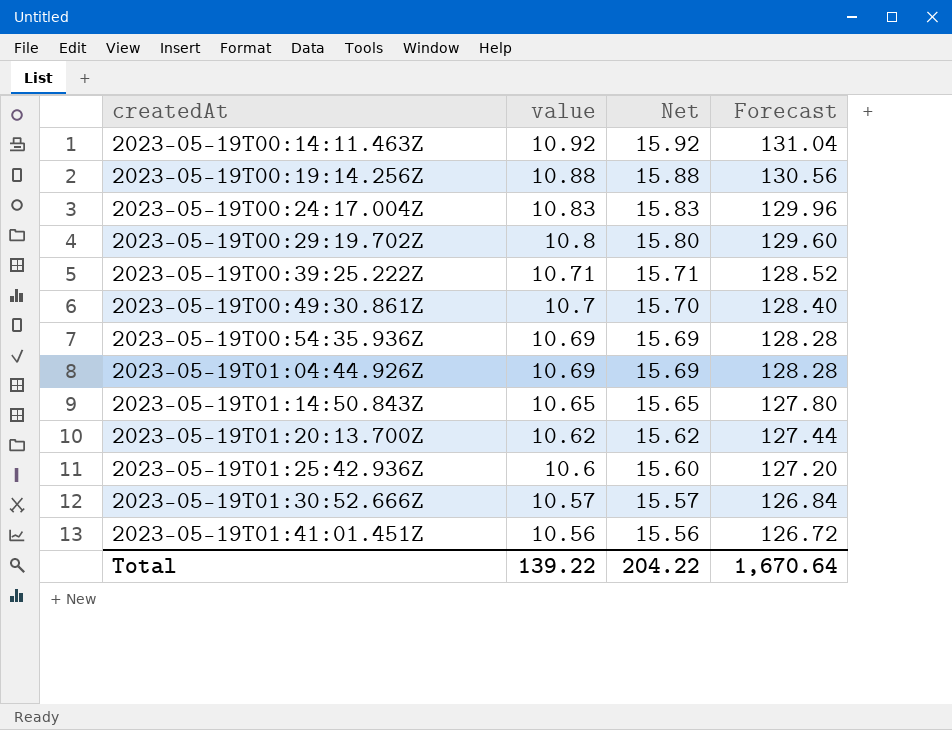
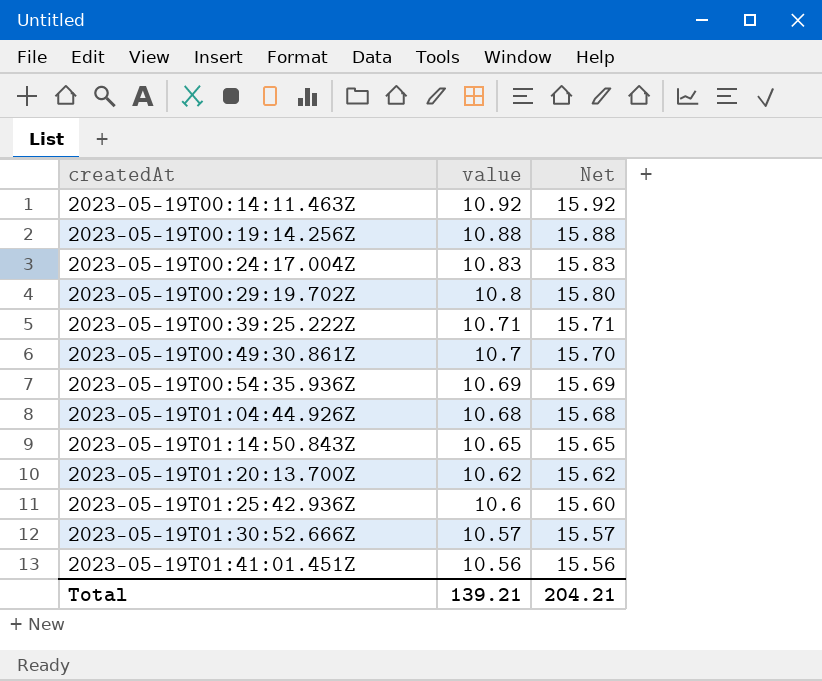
column Forecast | formula: [value] * 12 -> none
2023-05-19T01:04:44.926Z | value: 10.69 -> 10.68
2023-05-19T01:04:44.926Z | Net: 15.69 -> 15.68
Total | value: 139.22 -> 139.21
Total | Net: 204.22 -> 204.21

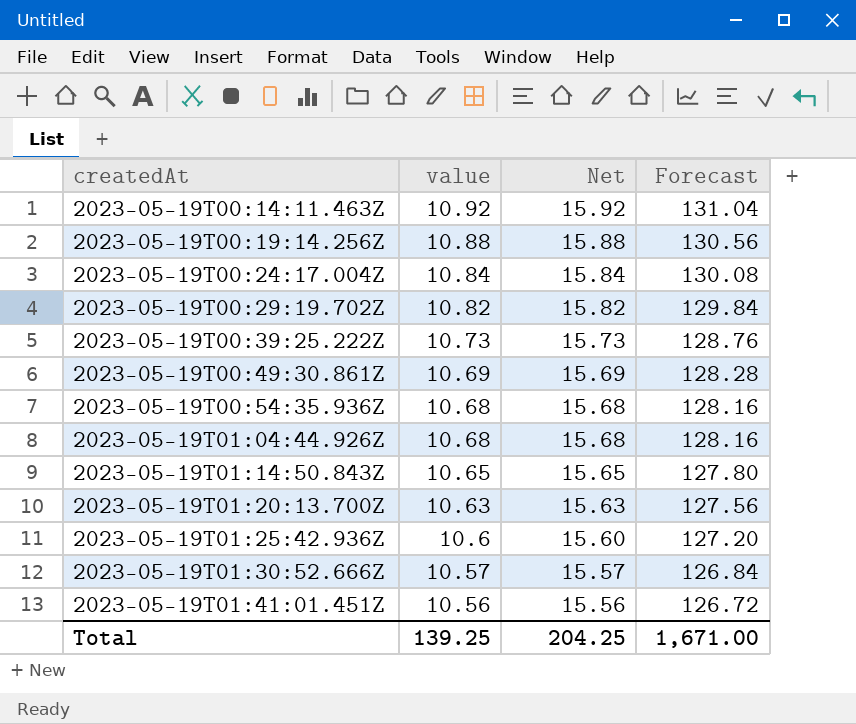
column Forecast | formula: none -> [value] * 12
2023-05-19T00:24:17.004Z | value: 10.83 -> 10.84
2023-05-19T00:24:17.004Z | Net: 15.83 -> 15.84
2023-05-19T00:29:19.702Z | value: 10.8 -> 10.82
2023-05-19T00:29:19.702Z | Net: 15.80 -> 15.82
2023-05-19T00:39:25.222Z | value: 10.71 -> 10.73
2023-05-19T00:39:25.222Z | Net: 15.71 -> 15.73
2023-05-19T00:49:30.861Z | value: 10.7 -> 10.69
2023-05-19T00:49:30.861Z | Net: 15.70 -> 15.69
2023-05-19T00:54:35.936Z | value: 10.69 -> 10.68
2023-05-19T00:54:35.936Z | Net: 15.69 -> 15.68
2023-05-19T01:20:13.700Z | value: 10.62 -> 10.63
2023-05-19T01:20:13.700Z | Net: 15.62 -> 15.63
Total | value: 139.21 -> 139.25
Total | Net: 204.21 -> 204.25

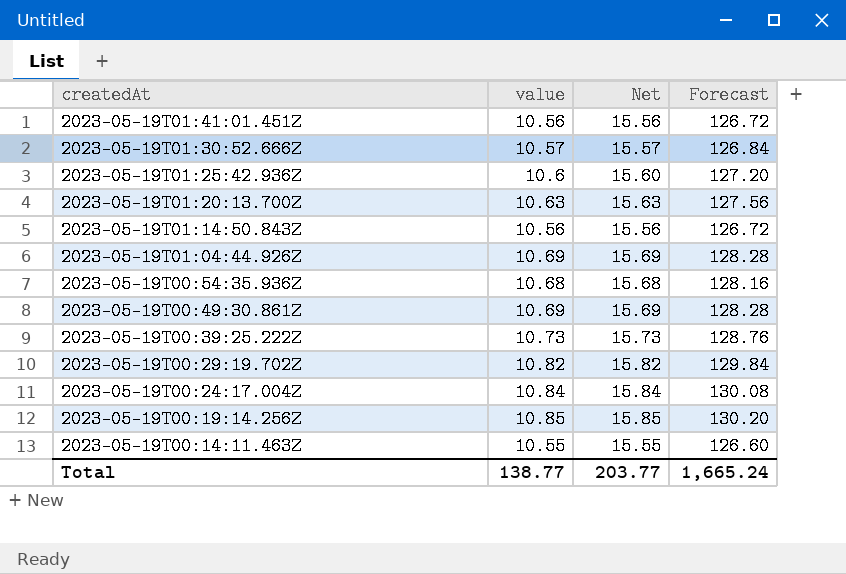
row order: createdAt ascending -> createdAt descending
2023-05-19T01:14:50.843Z | value: 10.65 -> 10.56
2023-05-19T01:14:50.843Z | Net: 15.65 -> 15.56
2023-05-19T01:14:50.843Z | Forecast: 127.80 -> 126.72
2023-05-19T01:04:44.926Z | value: 10.68 -> 10.69
2023-05-19T01:04:44.926Z | Net: 15.68 -> 15.69
2023-05-19T01:04:44.926Z | Forecast: 128.16 -> 128.28
2023-05-19T00:19:14.256Z | value: 10.88 -> 10.85
2023-05-19T00:19:14.256Z | Net: 15.88 -> 15.85
2023-05-19T00:19:14.256Z | Forecast: 130.56 -> 130.20
2023-05-19T00:14:11.463Z | value: 10.92 -> 10.55
2023-05-19T00:14:11.463Z | Net: 15.92 -> 15.55
2023-05-19T00:14:11.463Z | Forecast: 131.04 -> 126.60
Total | value: 139.25 -> 138.77
Total | Net: 204.25 -> 203.77
Total | Forecast: 1,671.00 -> 1,665.24

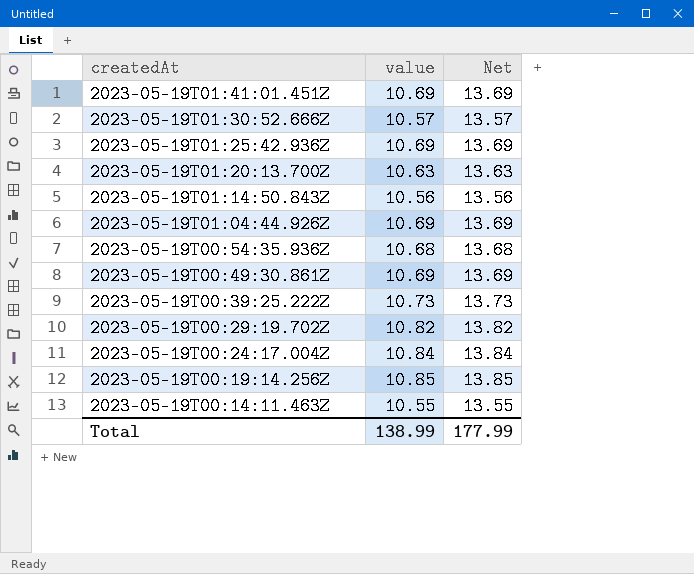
column Forecast | formula: [value] * 12 -> none
column Net | formula: [value] + 5 -> [value] + 3
2023-05-19T01:41:01.451Z | value: 10.56 -> 10.69
2023-05-19T01:25:42.936Z | value: 10.6 -> 10.69
Total | value: 138.77 -> 138.99
Total | Net: 203.77 -> 177.99

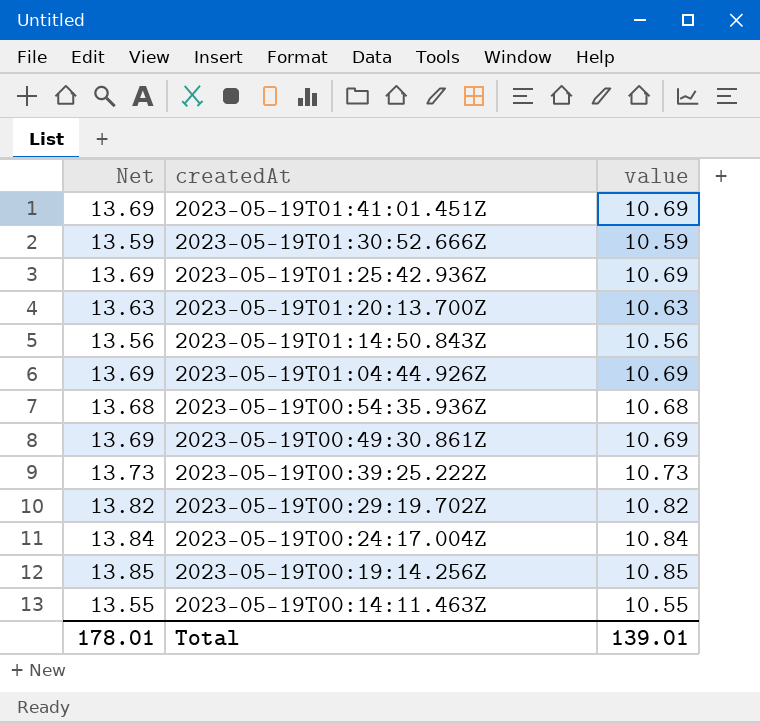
column Net | position: 3 -> 1
2023-05-19T01:30:52.666Z | Net: 13.57 -> 13.59
2023-05-19T01:30:52.666Z | value: 10.57 -> 10.59
Total | Net: 177.99 -> 178.01
Total | value: 138.99 -> 139.01

